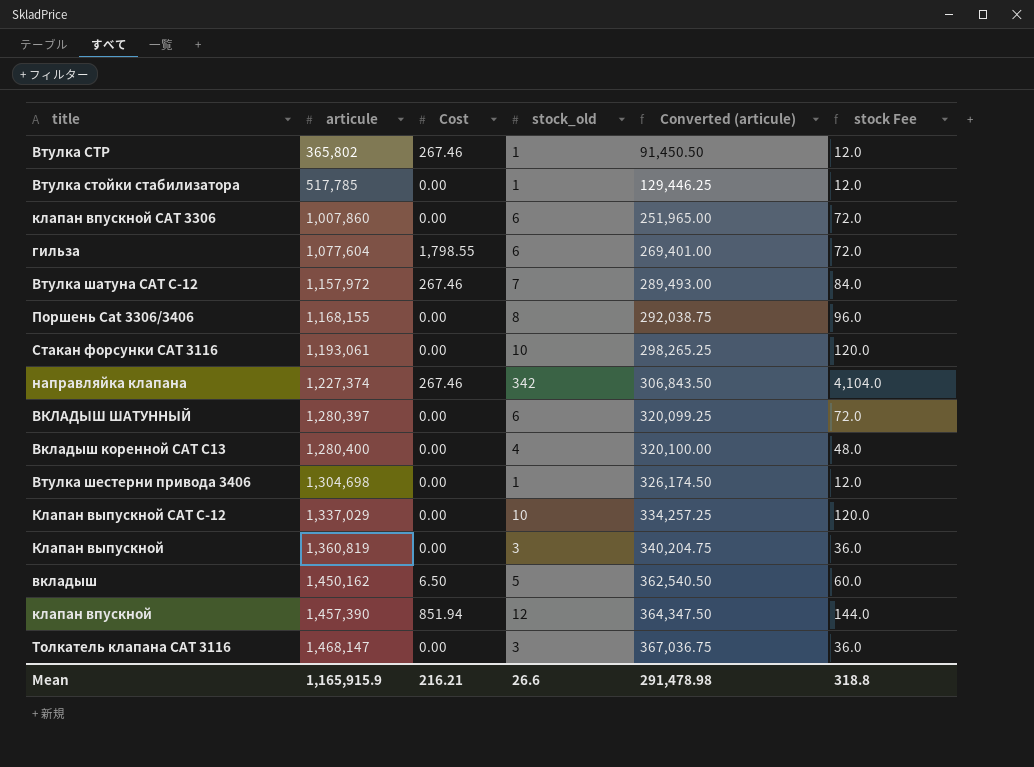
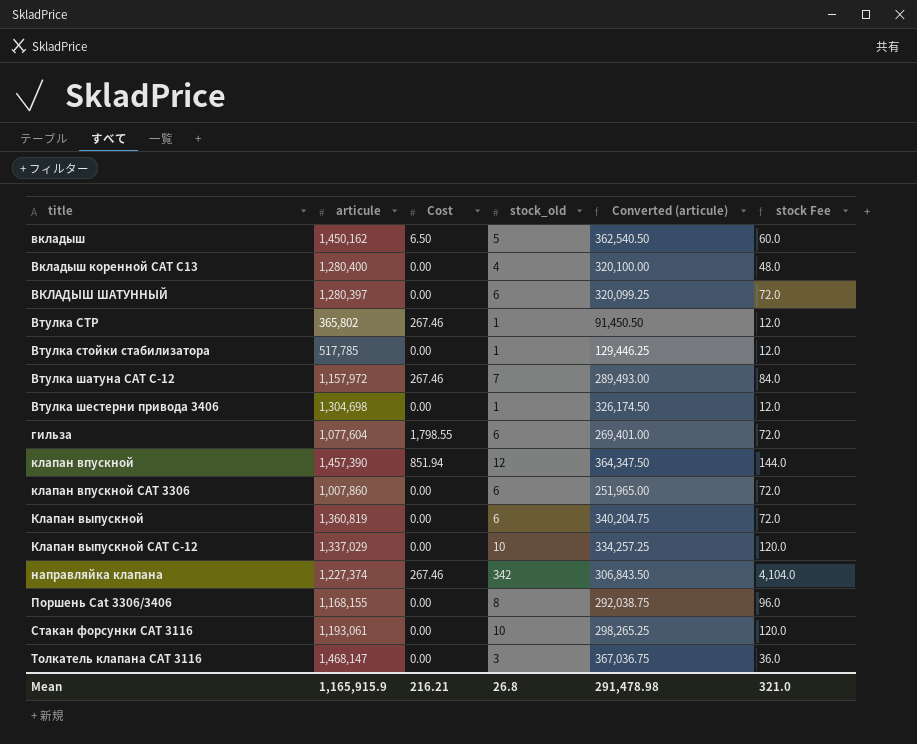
row order: articule ascending -> title ascending
Клапан выпускной | stock_old: 3 -> 6
Клапан выпускной | stock Fee: 36.0 -> 72.0
Mean | stock_old: 26.6 -> 26.8
Mean | stock Fee: 318.8 -> 321.0

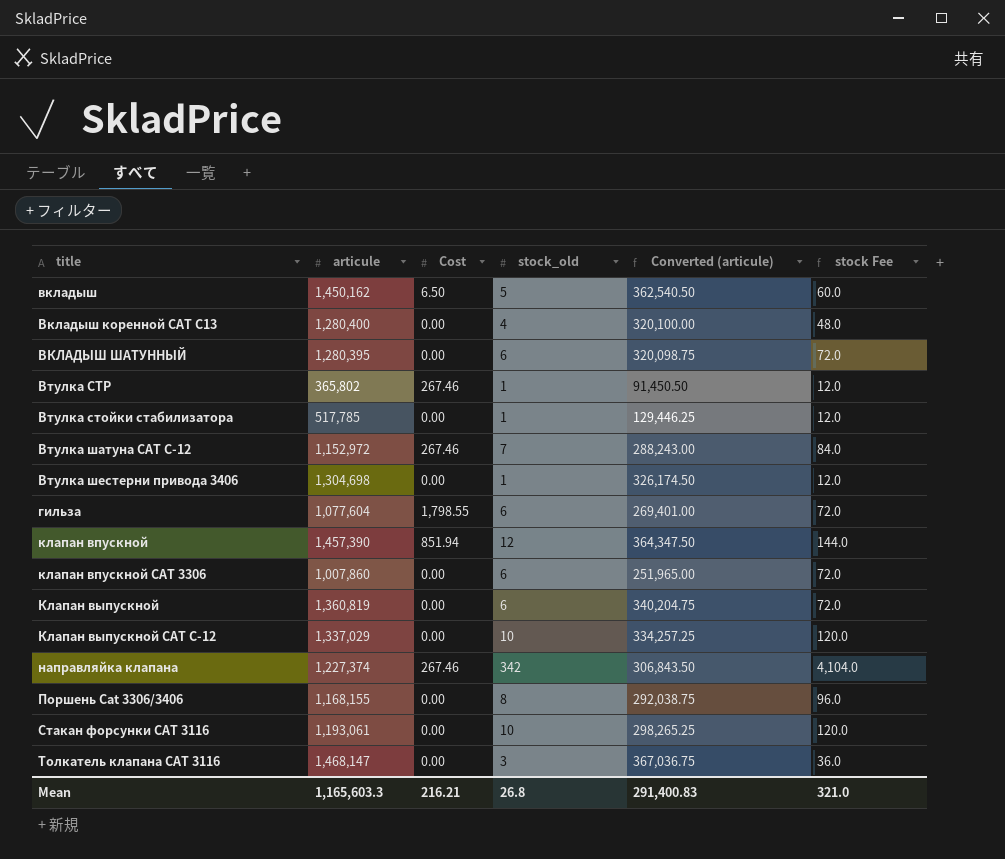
ВКЛАДЫШ ШАТУННЫЙ | articule: 1,280,397 -> 1,280,395
ВКЛАДЫШ ШАТУННЫЙ | Converted (articule): 320,099.25 -> 320,098.75
Втулка шатуна CAT C-12 | articule: 1,157,972 -> 1,152,972
Втулка шатуна CAT C-12 | Converted (articule): 289,493.00 -> 288,243.00
Mean | articule: 1,165,915.9 -> 1,165,603.3
Mean | Converted (articule): 291,478.98 -> 291,400.83

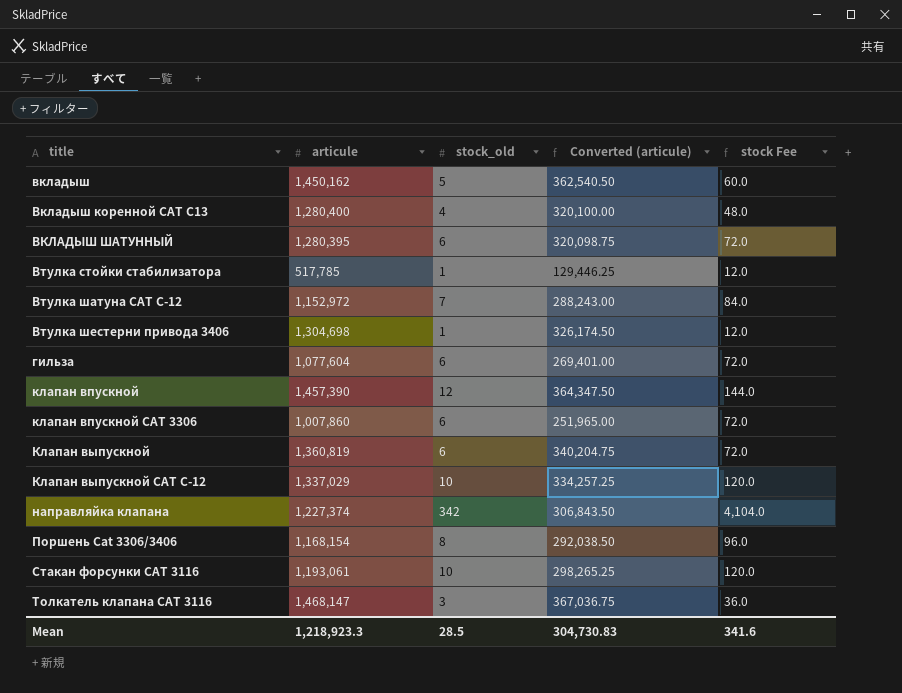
column Cost | position: 3 -> none
row Втулка CTP: 365,802 | 267.46 | 1 | 91,450.50 | 12.0 -> none
Поршень Cat 3306/3406 | articule: 1,168,155 -> 1,168,154
Поршень Cat 3306/3406 | Converted (articule): 292,038.75 -> 292,038.50
Mean | articule: 1,165,603.3 -> 1,218,923.3
Mean | stock_old: 26.8 -> 28.5
Mean | Converted (articule): 291,400.83 -> 304,730.83
Mean | stock Fee: 321.0 -> 341.6

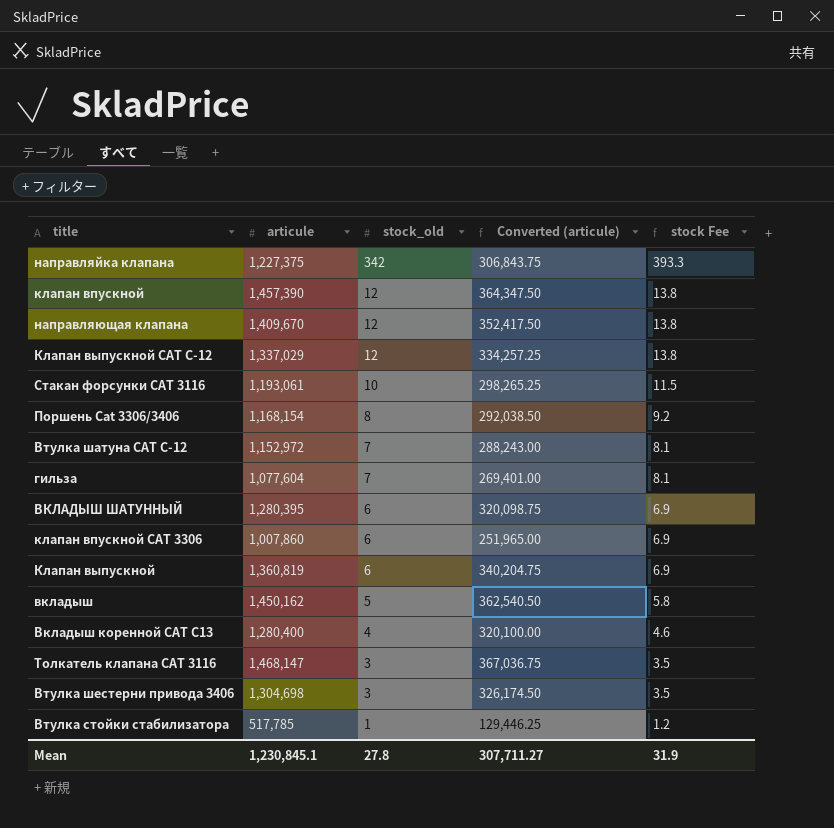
row order: title ascending -> stock_old descending
column stock Fee | formula: [stock_old] * 12 -> [stock_old] * 1.15
направляйка клапана | articule: 1,227,374 -> 1,227,375
направляйка клапана | Converted (articule): 306,843.50 -> 306,843.75
row направляющая клапана: none -> 1,409,670 | 12 | 352,417.50 | 13.8
Клапан выпускной CAT C-12 | stock_old: 10 -> 12
гильза | stock_old: 6 -> 7
Втулка шестерни привода 3406 | stock_old: 1 -> 3
Mean | articule: 1,218,923.3 -> 1,230,845.1
Mean | stock_old: 28.5 -> 27.8
Mean | Converted (articule): 304,730.83 -> 307,711.27
Mean | stock Fee: 341.6 -> 31.9

